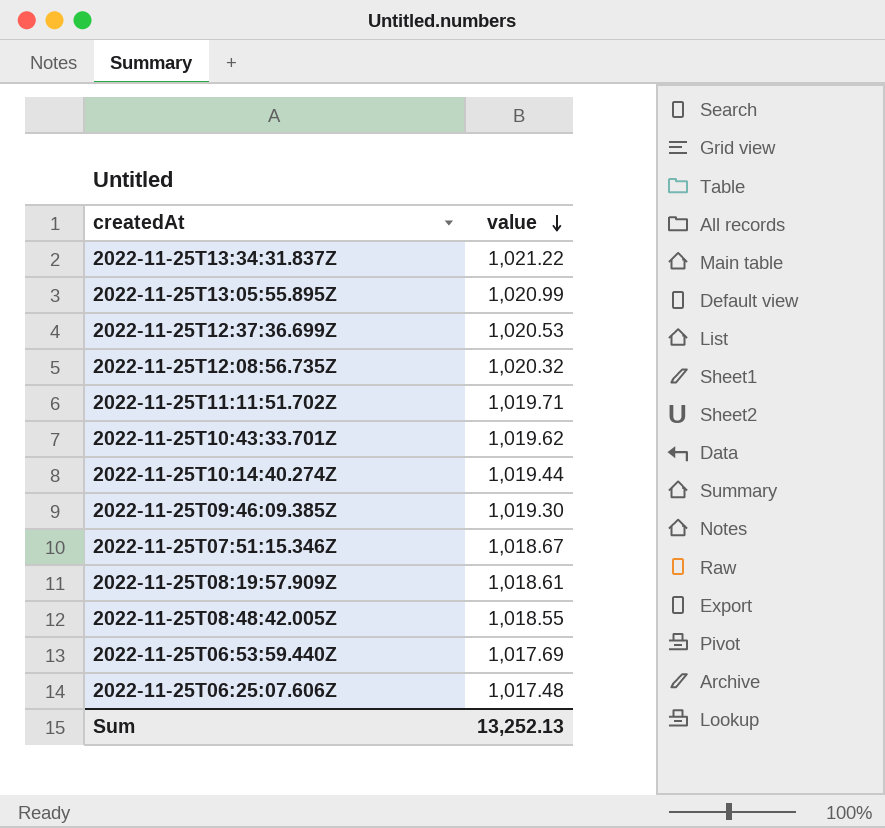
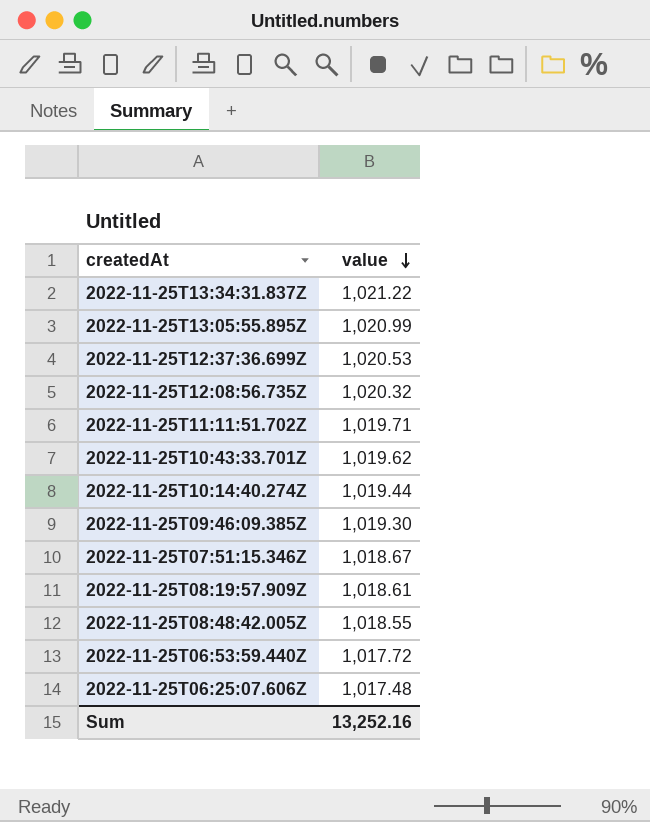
2022-11-25T06:53:59.440Z | value: 1,017.69 -> 1,017.72
Sum | value: 13,252.13 -> 13,252.16

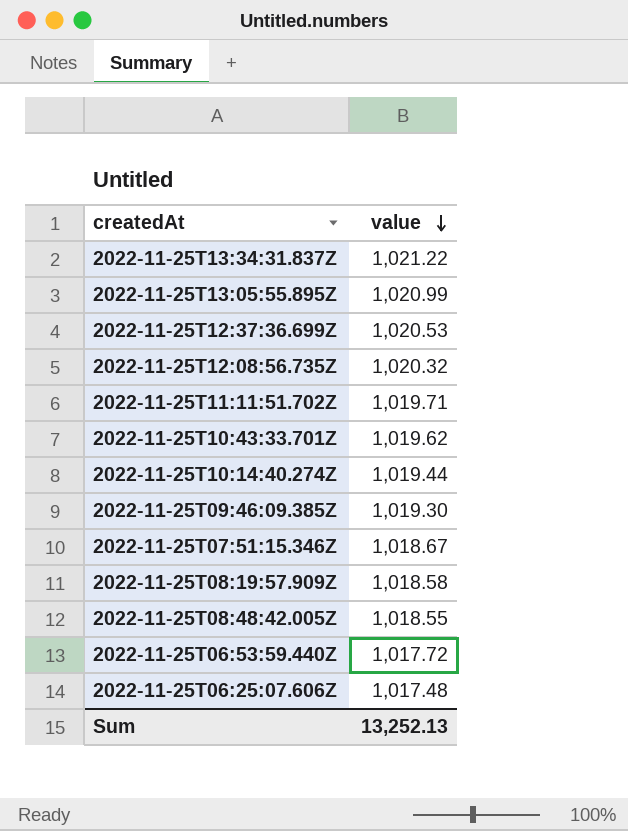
2022-11-25T08:19:57.909Z | value: 1,018.61 -> 1,018.58
Sum | value: 13,252.16 -> 13,252.13

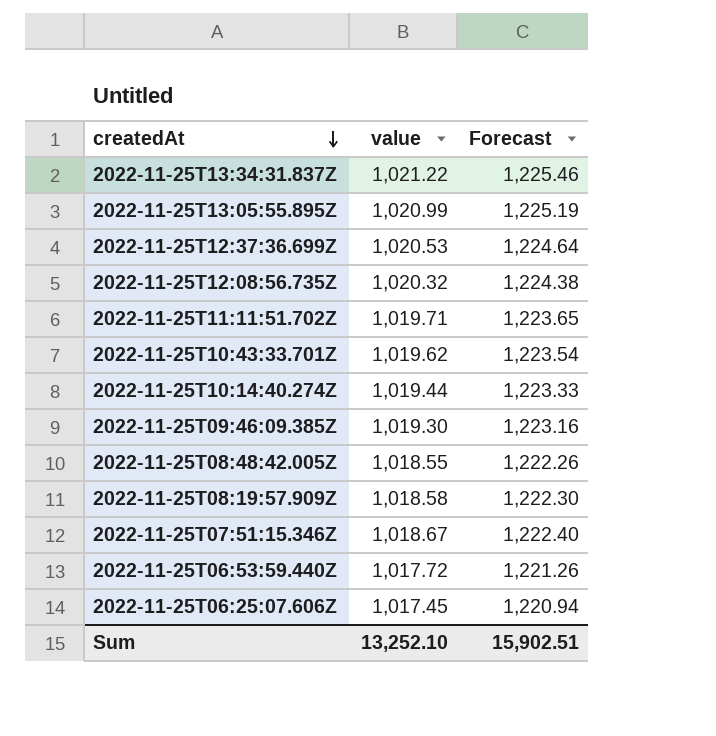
row order: value descending -> createdAt descending
column Forecast | formula: none -> [value] * 1.2
2022-11-25T06:25:07.606Z | value: 1,017.48 -> 1,017.45
Sum | value: 13,252.13 -> 13,252.10

